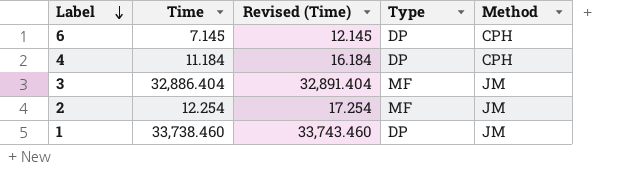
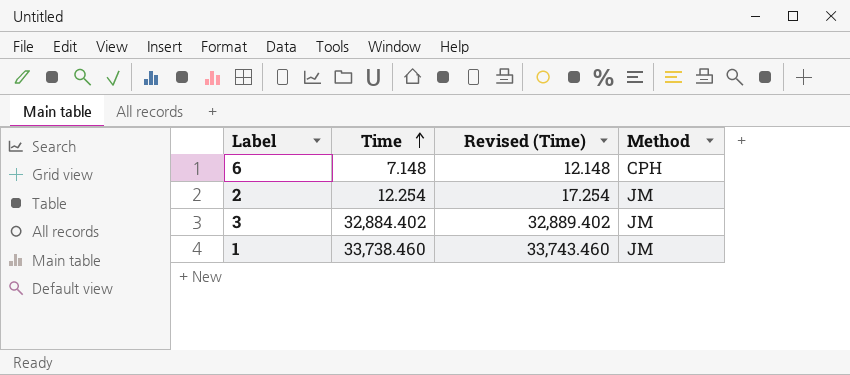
row order: Label descending -> Time ascending
column Type | position: 4 -> none
row 4: 11.184 | 16.184 | DP | CPH -> none
6 | Time: 7.145 -> 7.148
6 | Revised (Time): 12.145 -> 12.148
3 | Time: 32,886.404 -> 32,884.402
3 | Revised (Time): 32,891.404 -> 32,889.402

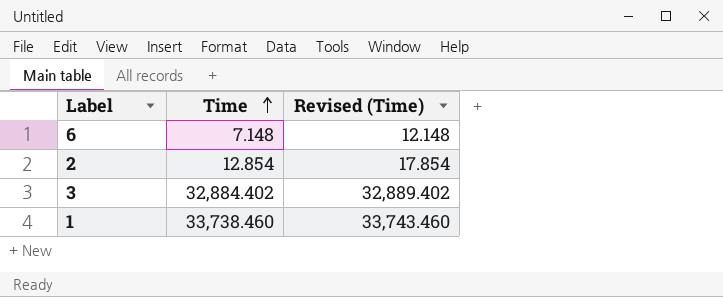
column Method | position: 4 -> none
2 | Time: 12.254 -> 12.854
2 | Revised (Time): 17.254 -> 17.854

